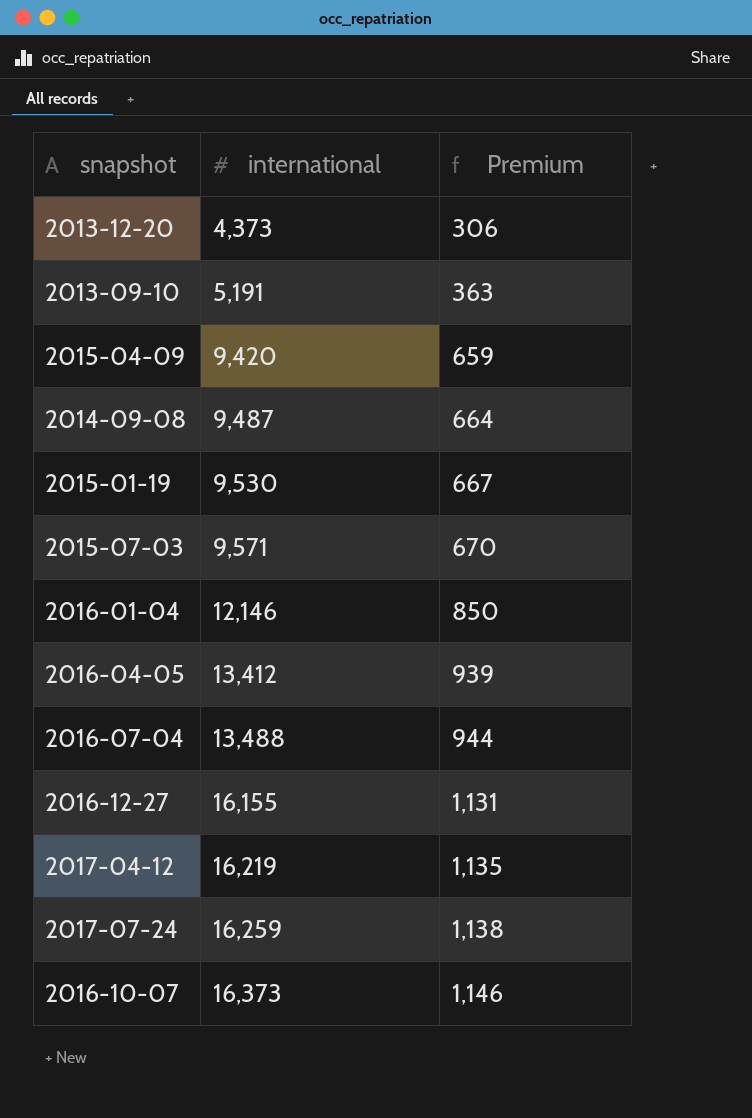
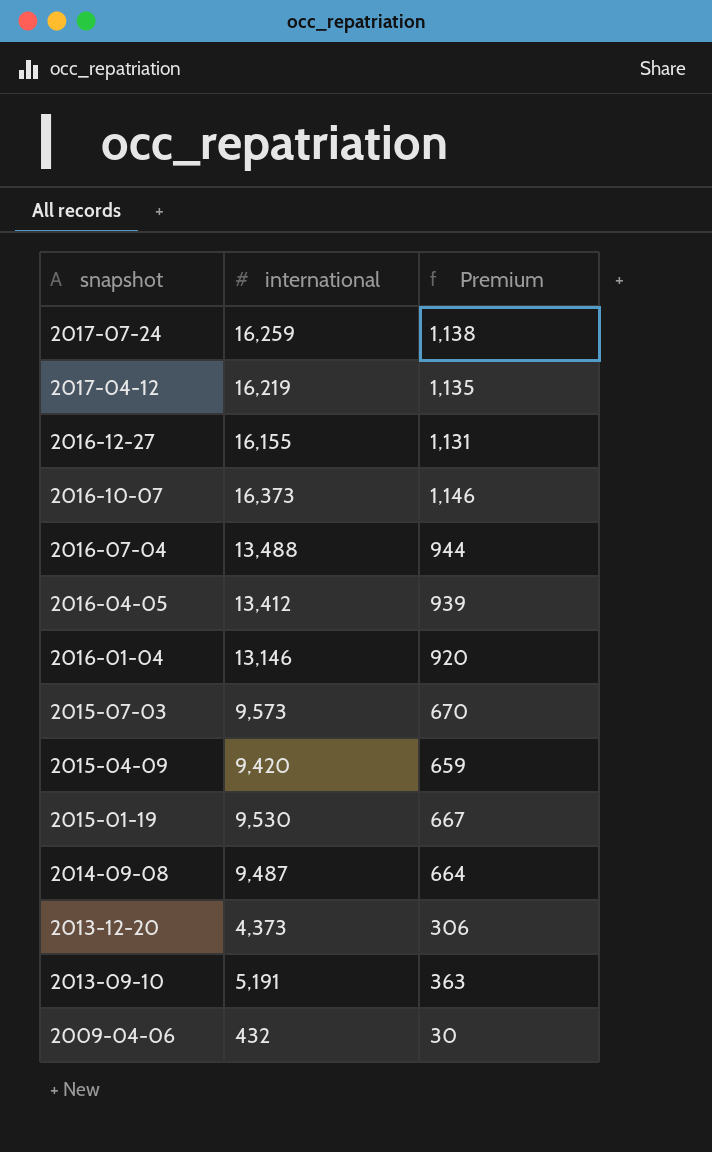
row order: international ascending -> snapshot descending
2016-01-04 | international: 12,146 -> 13,146
2016-01-04 | Premium: 850 -> 920
2015-07-03 | international: 9,571 -> 9,573
row 2009-04-06: none -> 432 | 30

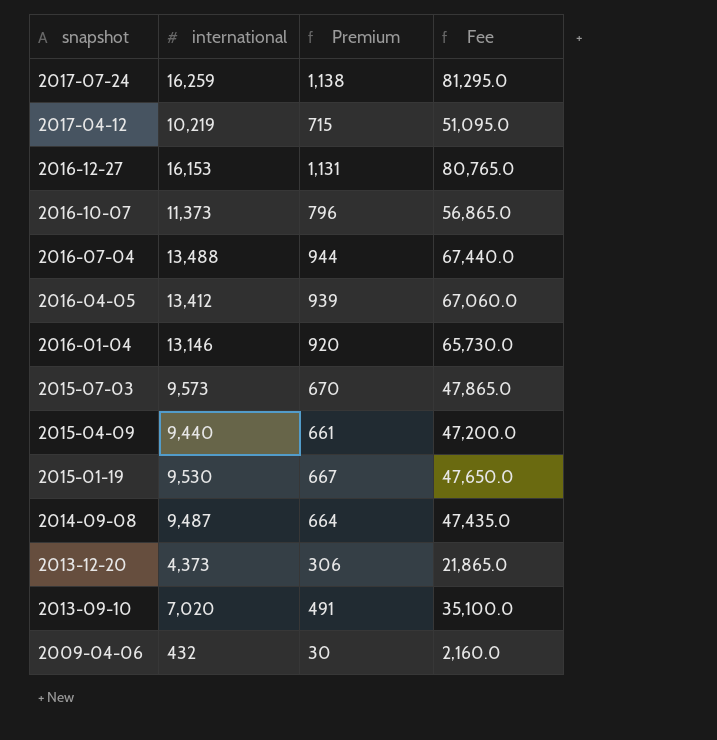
column Fee | formula: none -> [international] * 5
2017-04-12 | international: 16,219 -> 10,219
2017-04-12 | Premium: 1,135 -> 715
2016-12-27 | international: 16,155 -> 16,153
2016-10-07 | international: 16,373 -> 11,373
2016-10-07 | Premium: 1,146 -> 796
2015-04-09 | international: 9,420 -> 9,440
2015-04-09 | Premium: 659 -> 661
2013-09-10 | international: 5,191 -> 7,020
2013-09-10 | Premium: 363 -> 491

